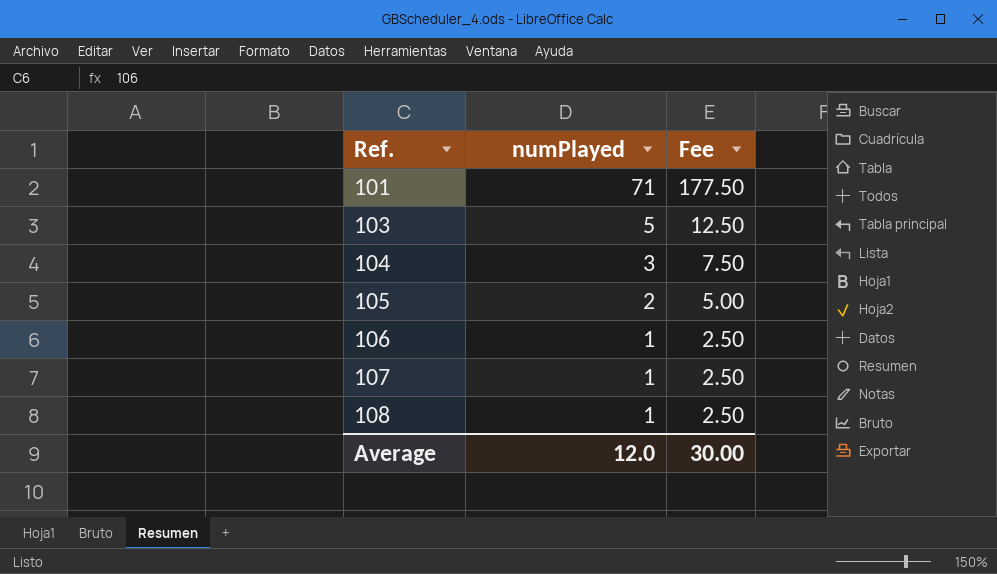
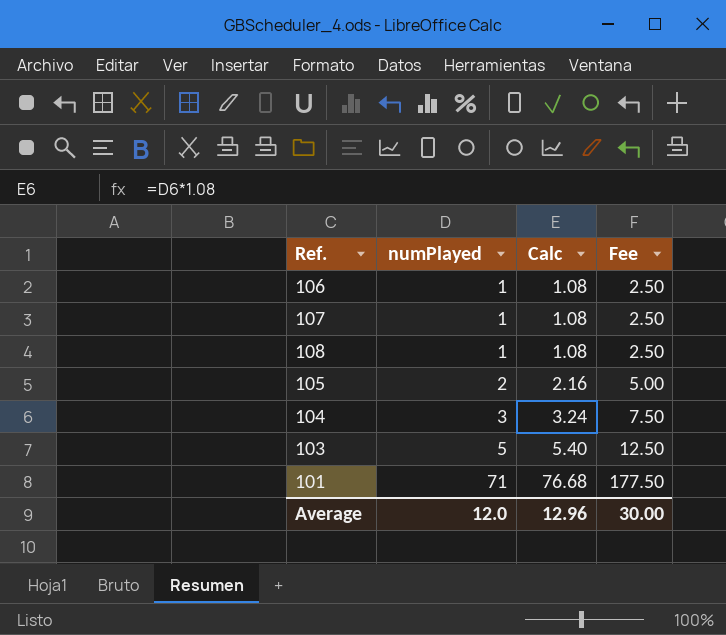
row order: Ref. ascending -> numPlayed ascending
column Calc | formula: none -> [numPlayed] * 1.08

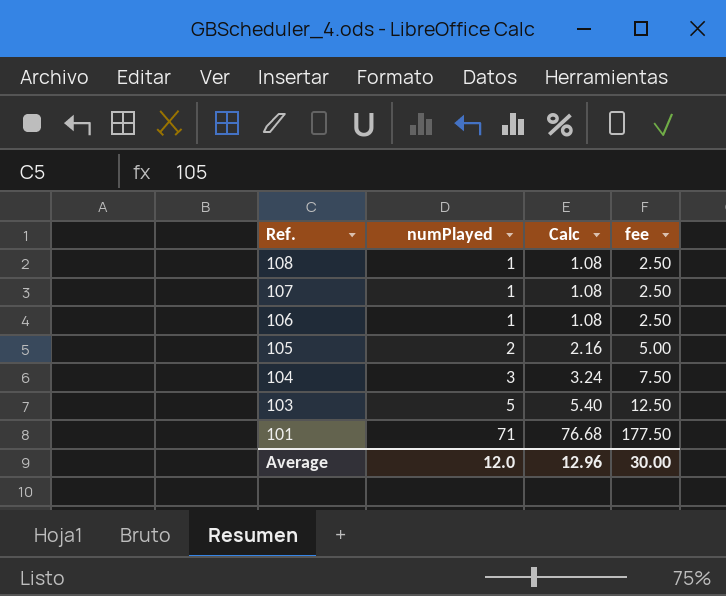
row order: numPlayed ascending -> Ref. descending
column name: Fee -> fee

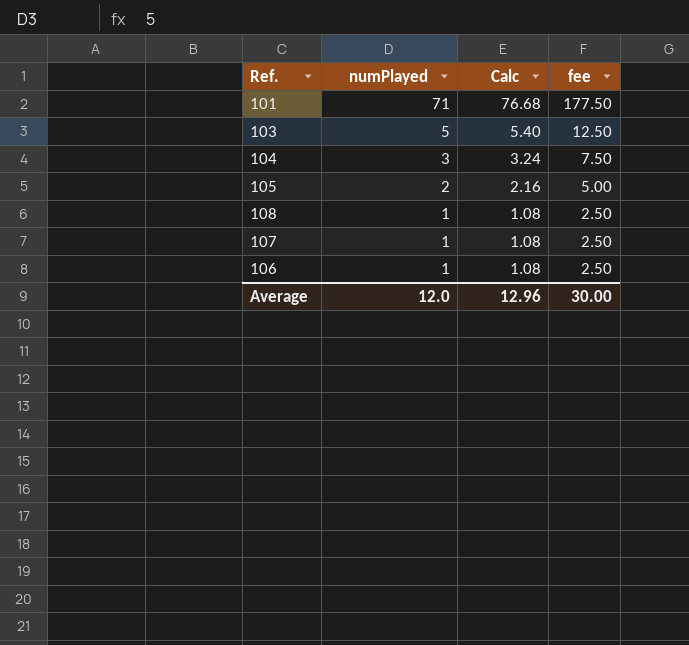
row order: Ref. descending -> numPlayed descending

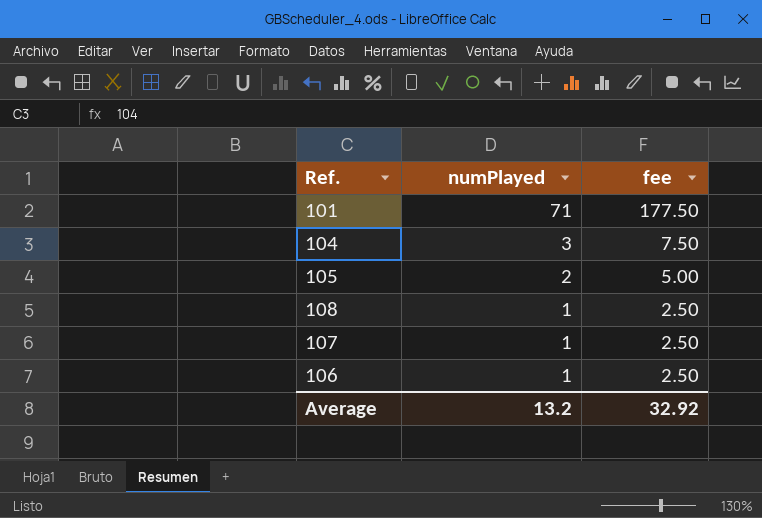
column Calc | formula: [numPlayed] * 1.08 -> none
row 103: 5 | 5.40 | 12.50 -> none
Average | numPlayed: 12.0 -> 13.2
Average | fee: 30.00 -> 32.92

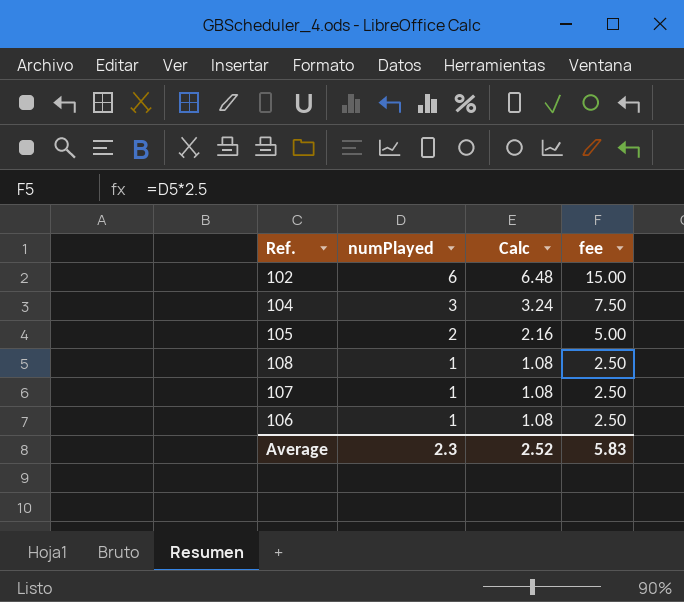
column Calc | formula: none -> [numPlayed] * 1.08
row 101: 71 | 177.50 -> none
row 102: none -> 6 | 6.48 | 15.00
Average | numPlayed: 13.2 -> 2.3
Average | fee: 32.92 -> 5.83

